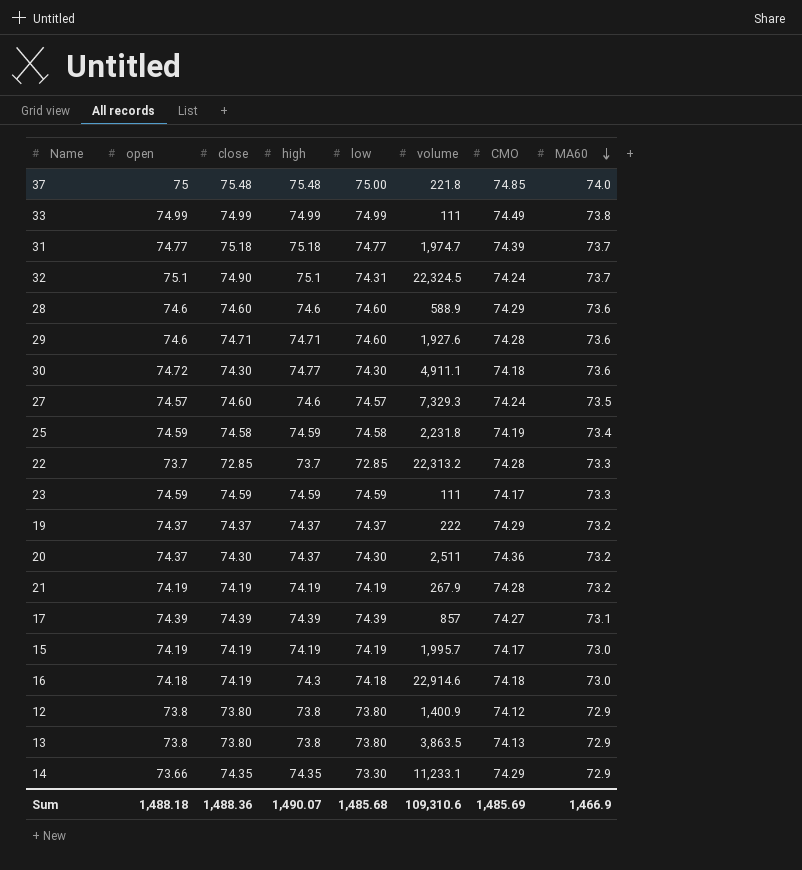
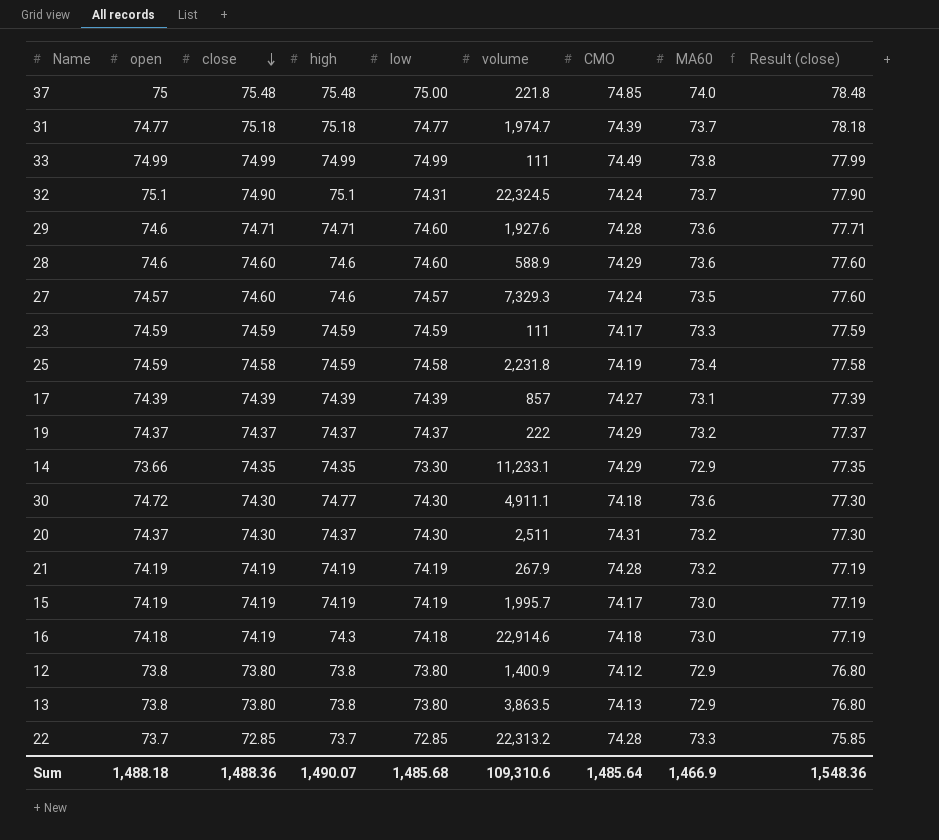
row order: MA60 descending -> close descending
column Result (close) | formula: none -> [close] + 3
20 | CMO: 74.36 -> 74.31
Sum | CMO: 1,485.69 -> 1,485.64

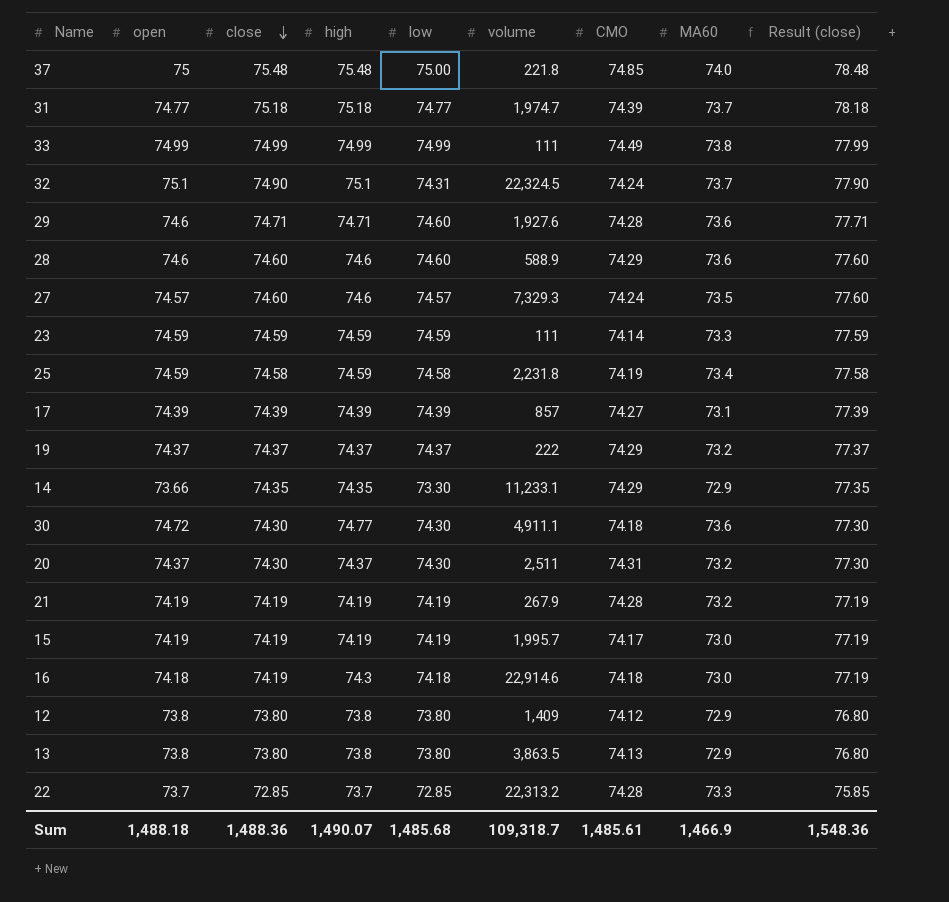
23 | CMO: 74.17 -> 74.14
12 | volume: 1,400.9 -> 1,409
Sum | volume: 109,310.6 -> 109,318.7
Sum | CMO: 1,485.64 -> 1,485.61

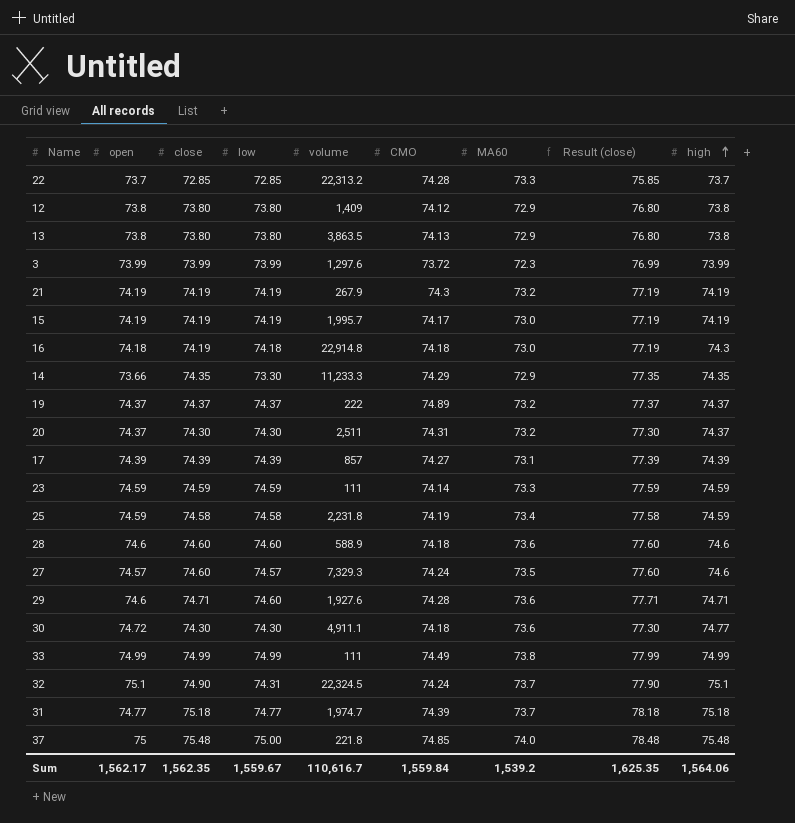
row order: close descending -> high ascending
column high | position: 4 -> 9
row 3: none -> 73.99 | 73.99 | 73.99 | 1,297.6 | 73.72 | 72.3 | 76.99 | 73.99
21 | CMO: 74.28 -> 74.3
16 | volume: 22,914.6 -> 22,914.8
14 | volume: 11,233.1 -> 11,233.3
19 | CMO: 74.29 -> 74.89
28 | CMO: 74.29 -> 74.18
Sum | open: 1,488.18 -> 1,562.17
Sum | close: 1,488.36 -> 1,562.35
Sum | low: 1,485.68 -> 1,559.67
Sum | volume: 109,318.7 -> 110,616.7
Sum | CMO: 1,485.61 -> 1,559.84
Sum | MA60: 1,466.9 -> 1,539.2
Sum | Result (close): 1,548.36 -> 1,625.35
Sum | high: 1,490.07 -> 1,564.06

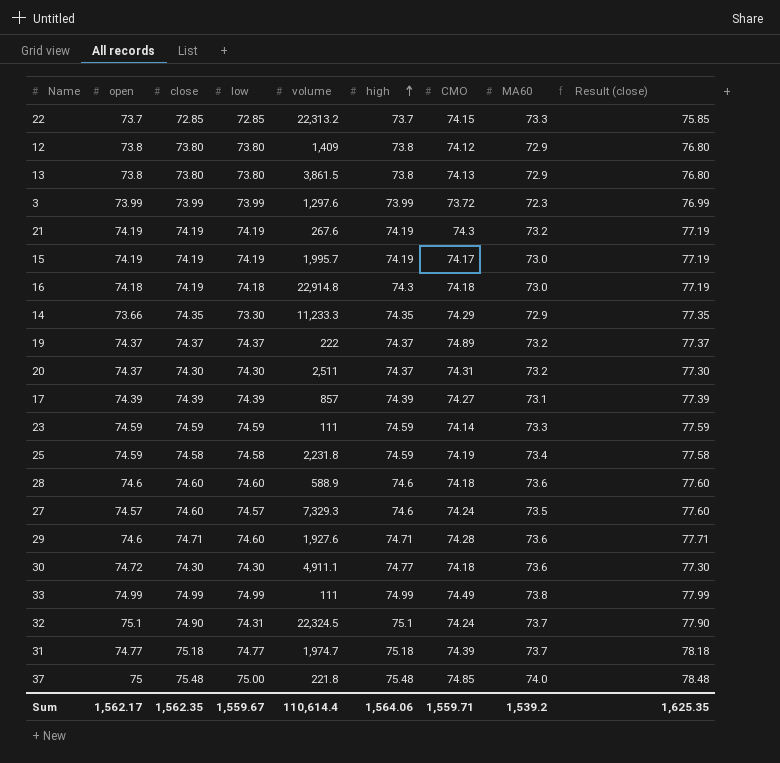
column high | position: 9 -> 6
22 | CMO: 74.28 -> 74.15
13 | volume: 3,863.5 -> 3,861.5
21 | volume: 267.9 -> 267.6
Sum | volume: 110,616.7 -> 110,614.4
Sum | CMO: 1,559.84 -> 1,559.71

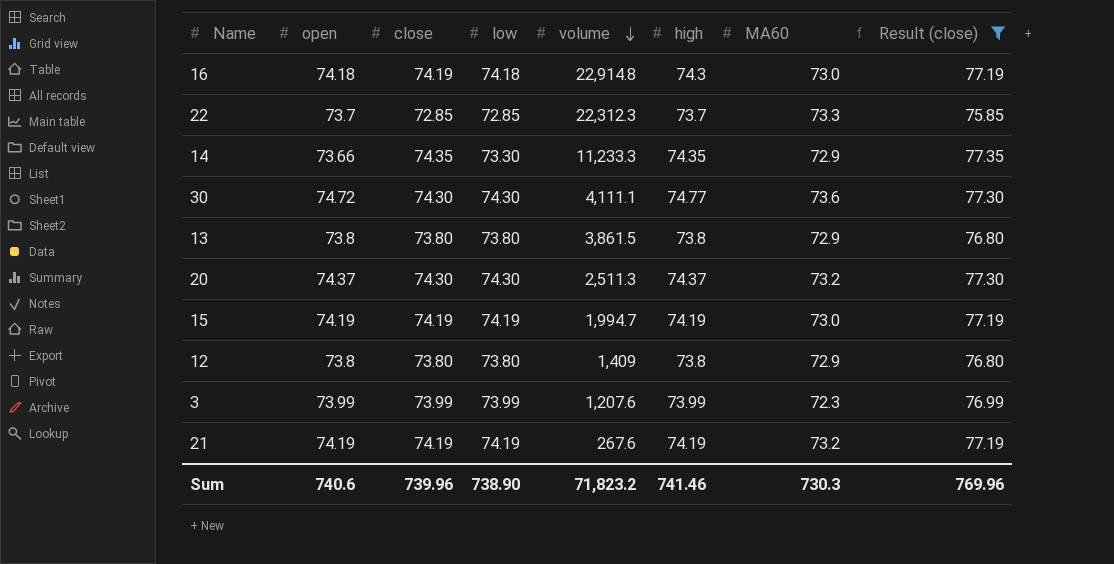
filter: none -> Result (close) <= 77.35
row order: high ascending -> volume descending
column CMO | position: 7 -> none
22 | volume: 22,313.2 -> 22,312.3
30 | volume: 4,911.1 -> 4,111.1
20 | volume: 2,511 -> 2,511.3
15 | volume: 1,995.7 -> 1,994.7
3 | volume: 1,297.6 -> 1,207.6
Sum | open: 1,562.17 -> 740.6
Sum | close: 1,562.35 -> 739.96
Sum | low: 1,559.67 -> 738.90
Sum | volume: 110,614.4 -> 71,823.2
Sum | high: 1,564.06 -> 741.46
Sum | MA60: 1,539.2 -> 730.3
Sum | Result (close): 1,625.35 -> 769.96

